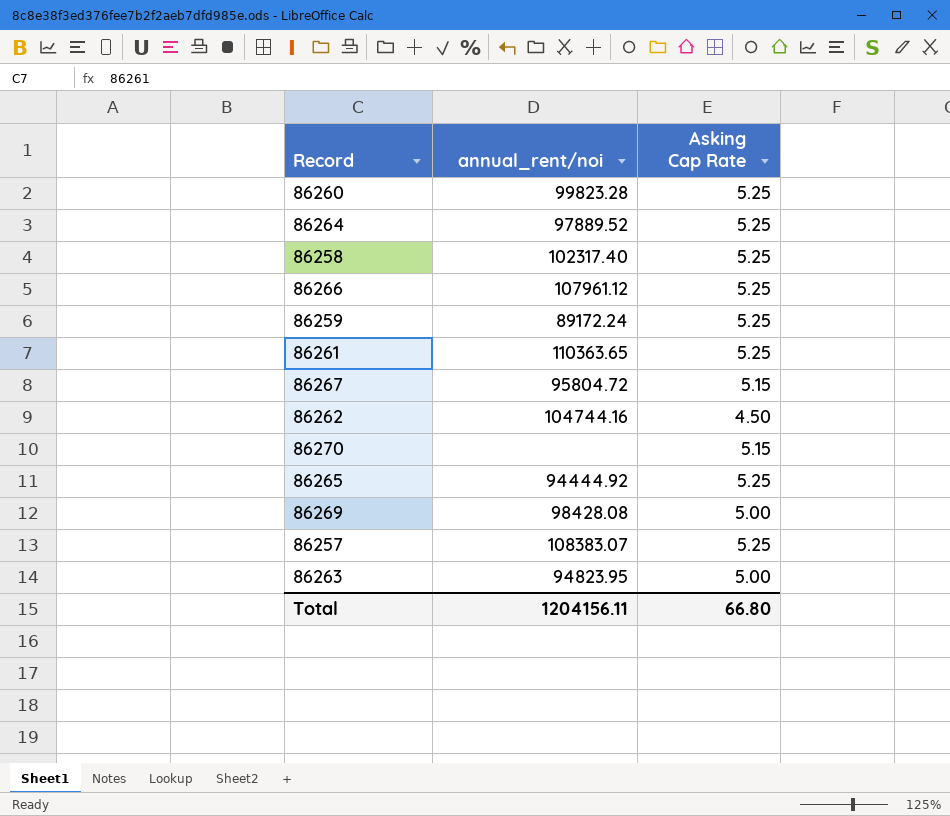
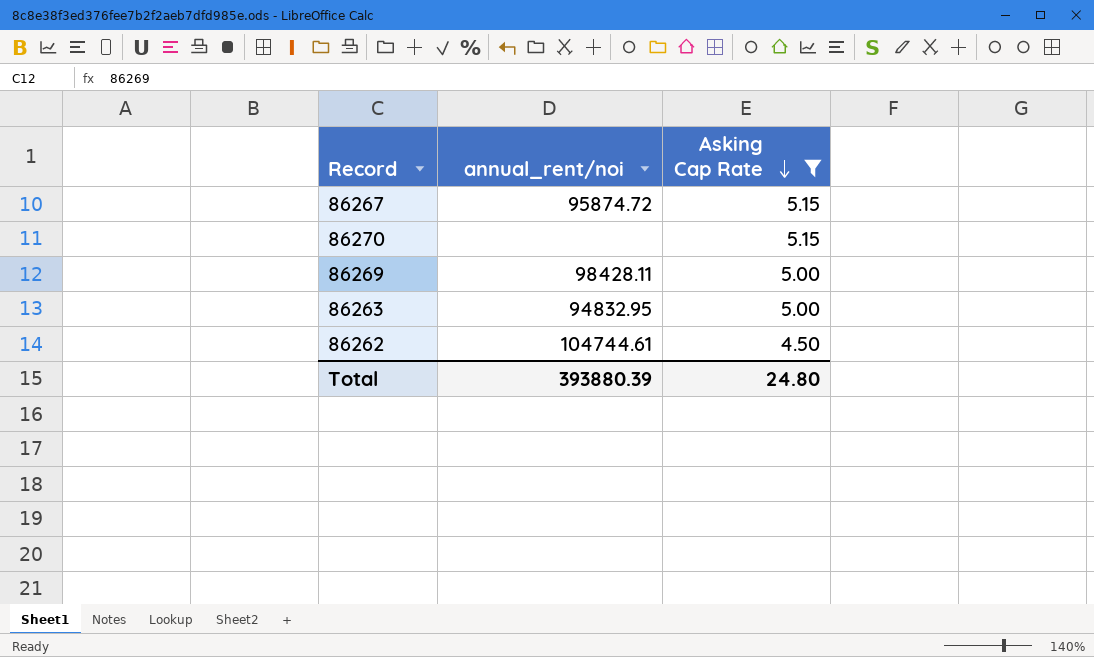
filter: none -> Asking Cap Rate != 5.25
row order: none -> Asking Cap Rate descending
86267 | annual_rent/noi: 95804.72 -> 95874.72
86269 | annual_rent/noi: 98428.08 -> 98428.11
86263 | annual_rent/noi: 94823.95 -> 94832.95
86262 | annual_rent/noi: 104744.16 -> 104744.61
Total | annual_rent/noi: 1204156.11 -> 393880.39
Total | Asking Cap Rate: 66.80 -> 24.80

